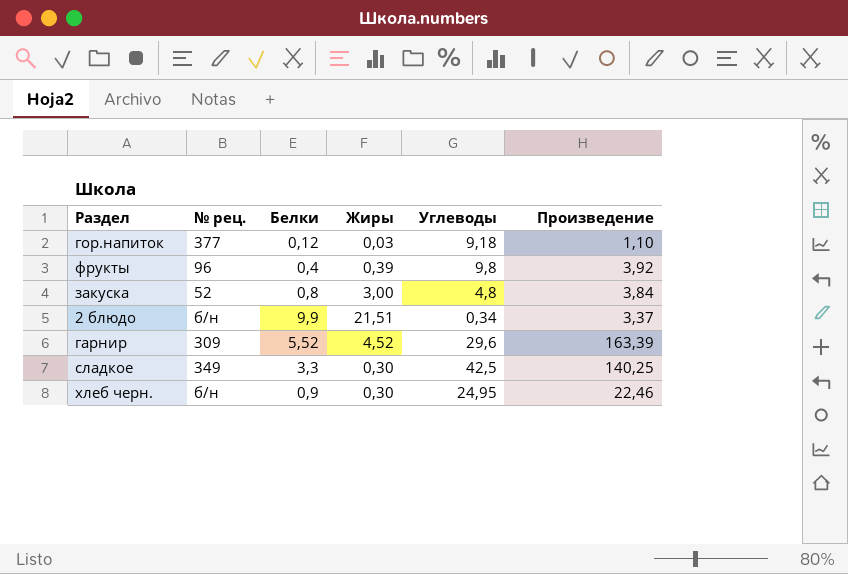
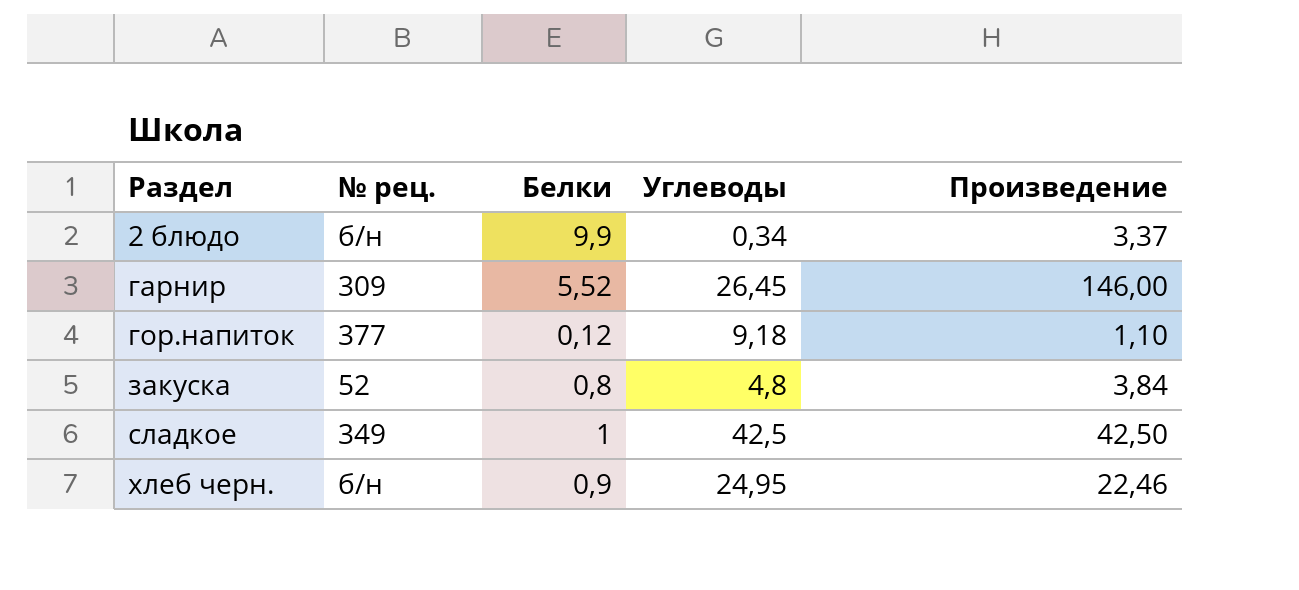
row order: none -> Раздел ascending
column Жиры | position: 4 -> none
row фрукты: 96 | 0,4 | 0,39 | 9,8 | 3,92 -> none
гарнир | Углеводы: 29,6 -> 26,45
гарнир | Произведение: 163,39 -> 146,00
сладкое | Белки: 3,3 -> 1
сладкое | Произведение: 140,25 -> 42,50

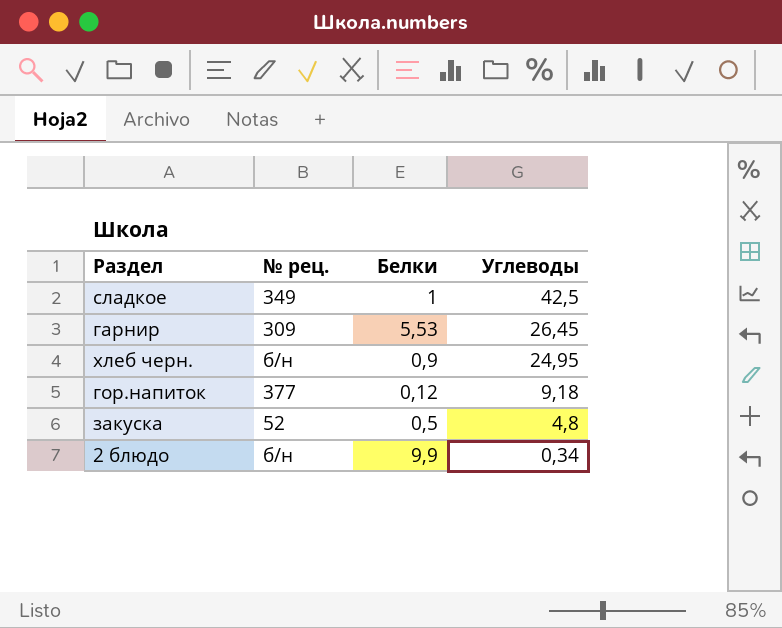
row order: Раздел ascending -> Углеводы descending
column Произведение | formula: [Белки] * [Углеводы] -> none
гарнир | Белки: 5,52 -> 5,53
закуска | Белки: 0,8 -> 0,5

